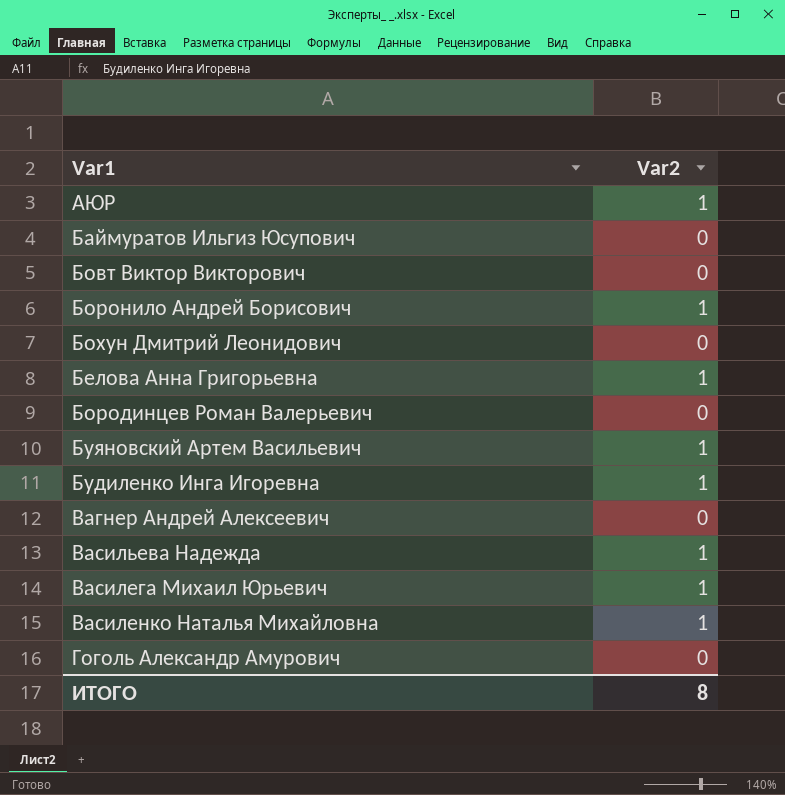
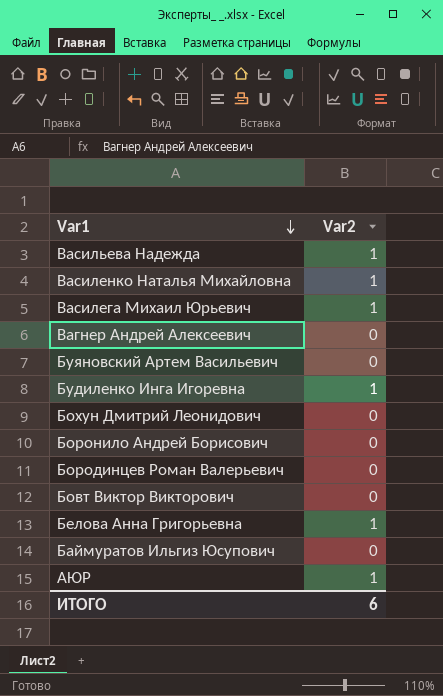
row order: none -> Var1 descending
row Гоголь Александр Амурович: 0 -> none
Буяновский Артем Васильевич | Var2: 1 -> 0
Боронило Андрей Борисович | Var2: 1 -> 0
ИТОГО | Var2: 8 -> 6

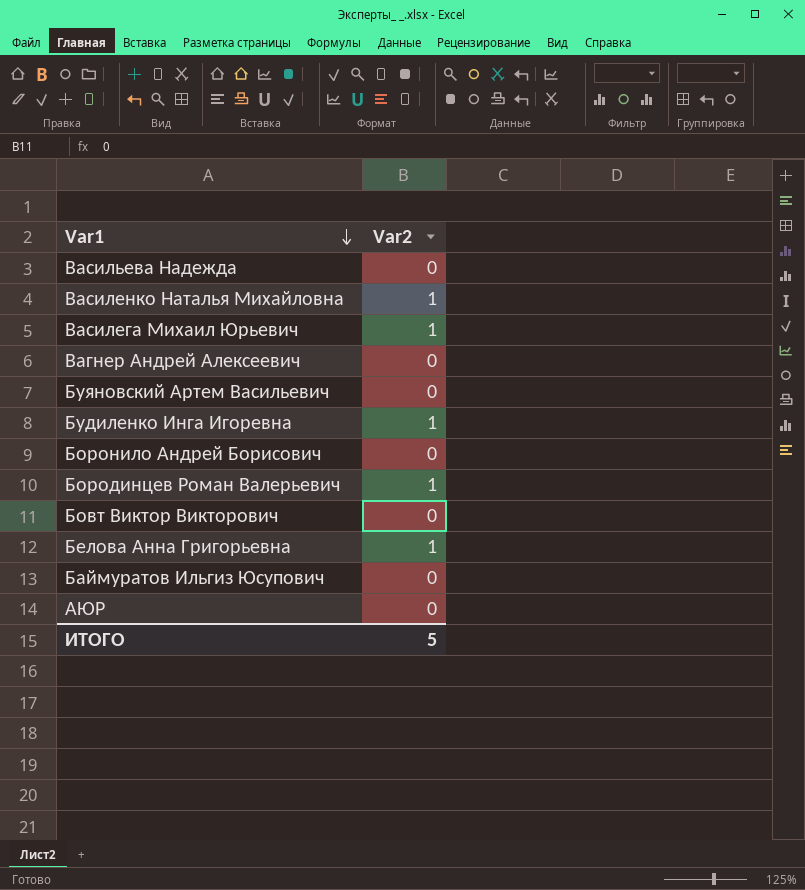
row Бохун Дмитрий Леонидович: 0 -> none
Васильева Надежда | Var2: 1 -> 0
Бородинцев Роман Валерьевич | Var2: 0 -> 1
АЮР | Var2: 1 -> 0
ИТОГО | Var2: 6 -> 5

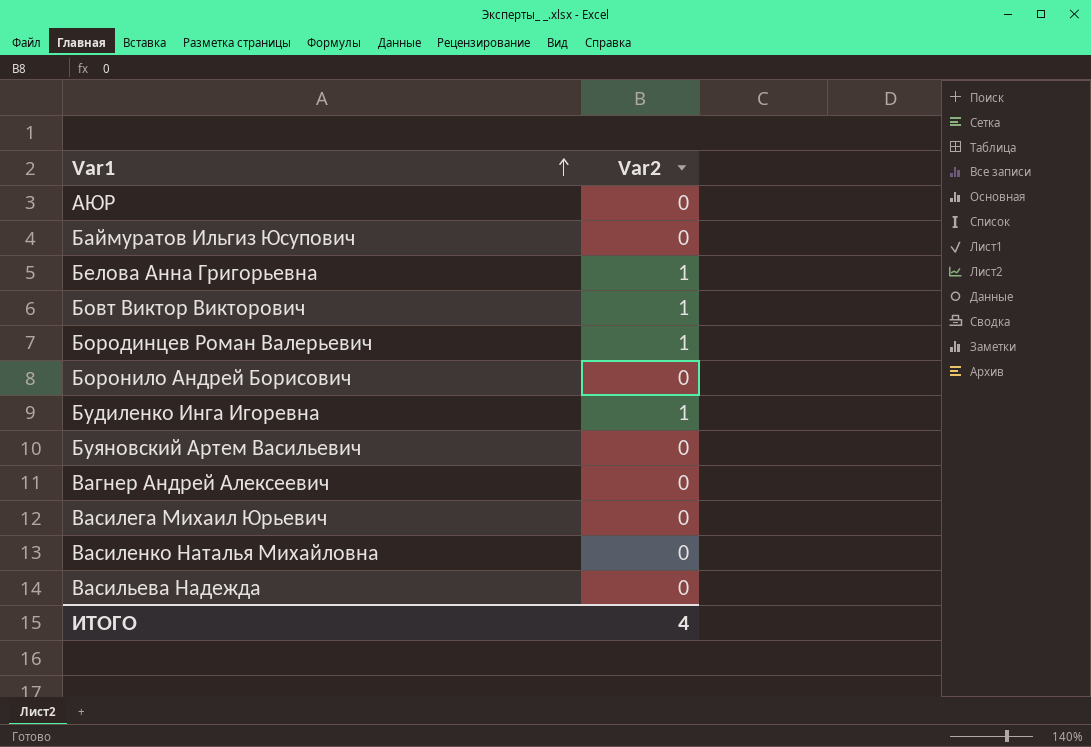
row order: Var1 descending -> Var1 ascending
Бовт Виктор Викторович | Var2: 0 -> 1
Василега Михаил Юрьевич | Var2: 1 -> 0
Василенко Наталья Михайловна | Var2: 1 -> 0
ИТОГО | Var2: 5 -> 4

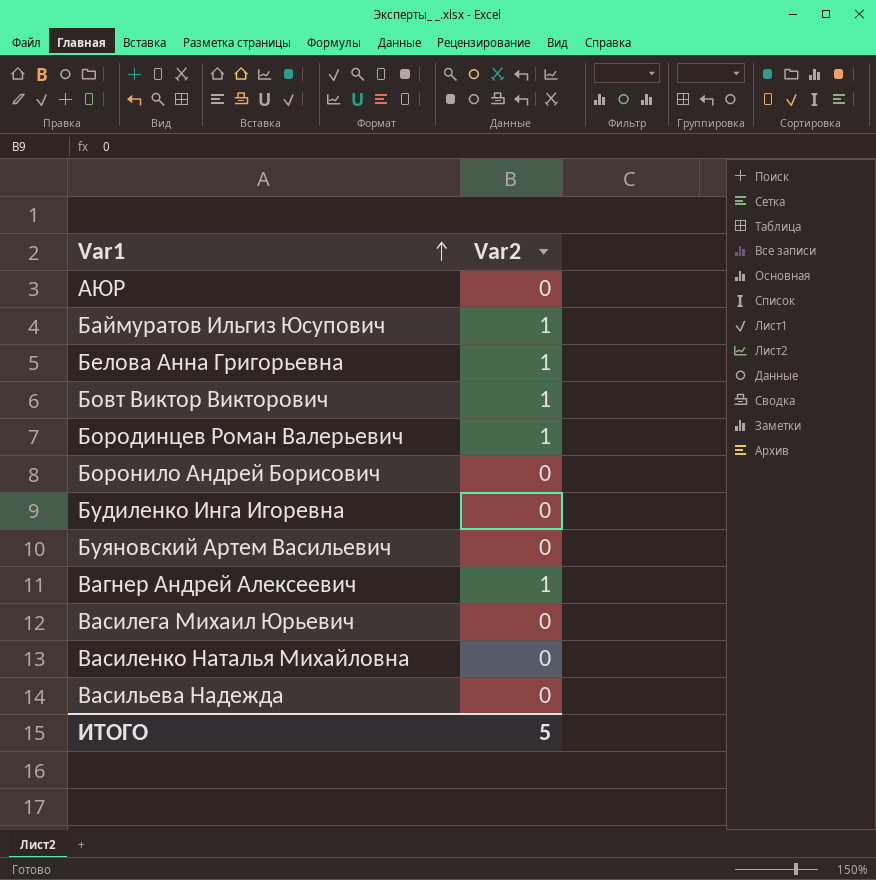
Баймуратов Ильгиз Юсупович | Var2: 0 -> 1
Будиленко Инга Игоревна | Var2: 1 -> 0
Вагнер Андрей Алексеевич | Var2: 0 -> 1
ИТОГО | Var2: 4 -> 5

